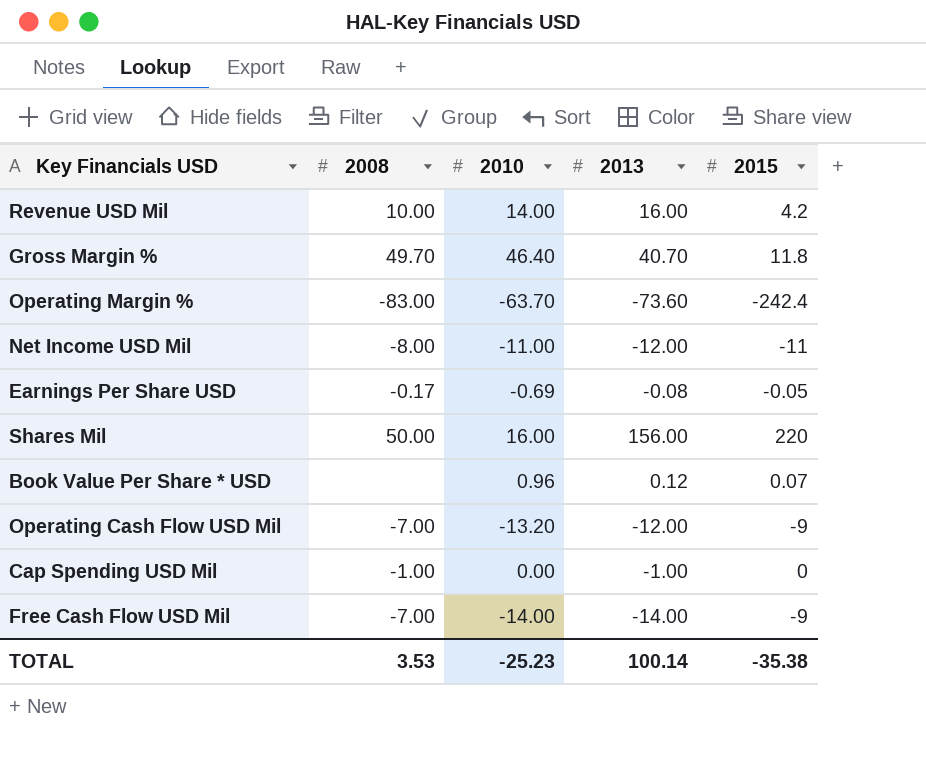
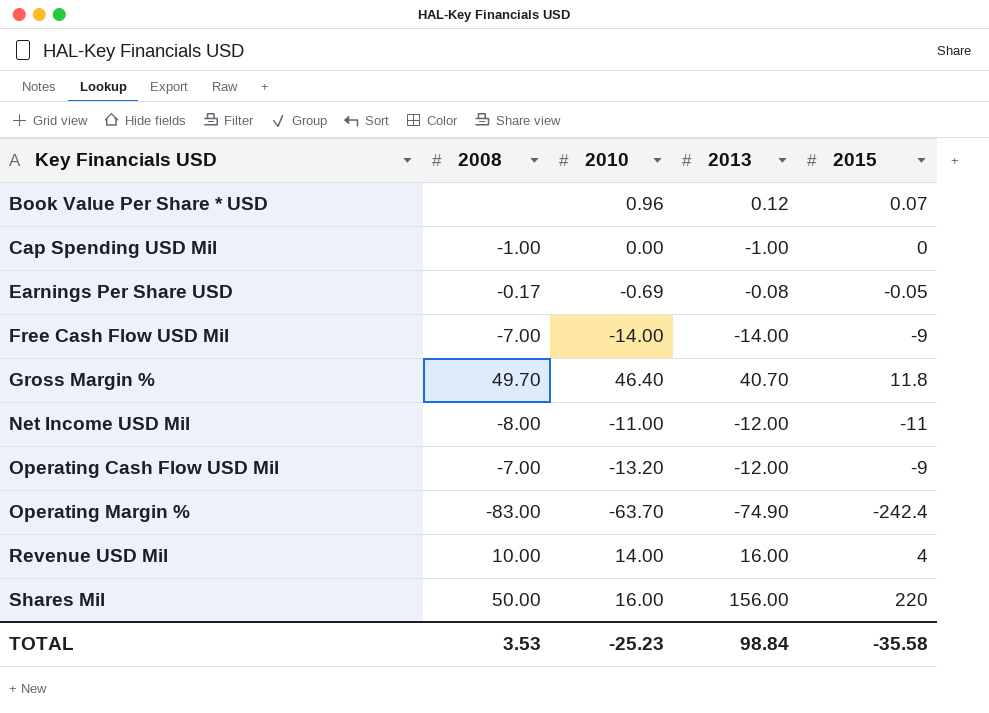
row order: none -> Key Financials USD ascending
Operating Margin % | 2013: -73.60 -> -74.90
Revenue USD Mil | 2015: 4.2 -> 4
TOTAL | 2013: 100.14 -> 98.84
TOTAL | 2015: -35.38 -> -35.58

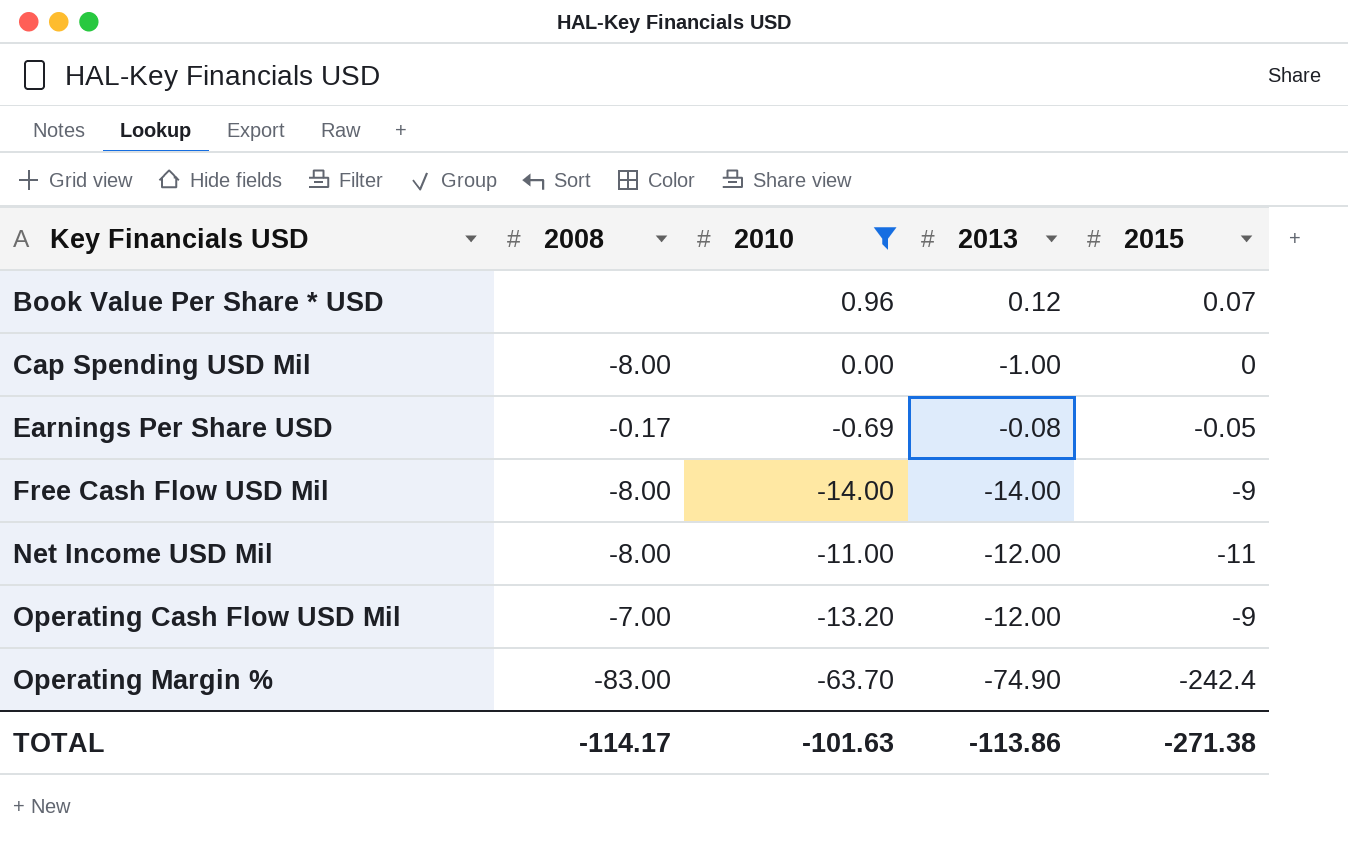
filter: none -> 2010 <= 0.96
Cap Spending USD Mil | 2008: -1.00 -> -8.00
Free Cash Flow USD Mil | 2008: -7.00 -> -8.00
TOTAL | 2008: 3.53 -> -114.17
TOTAL | 2010: -25.23 -> -101.63
TOTAL | 2013: 98.84 -> -113.86
TOTAL | 2015: -35.58 -> -271.38

